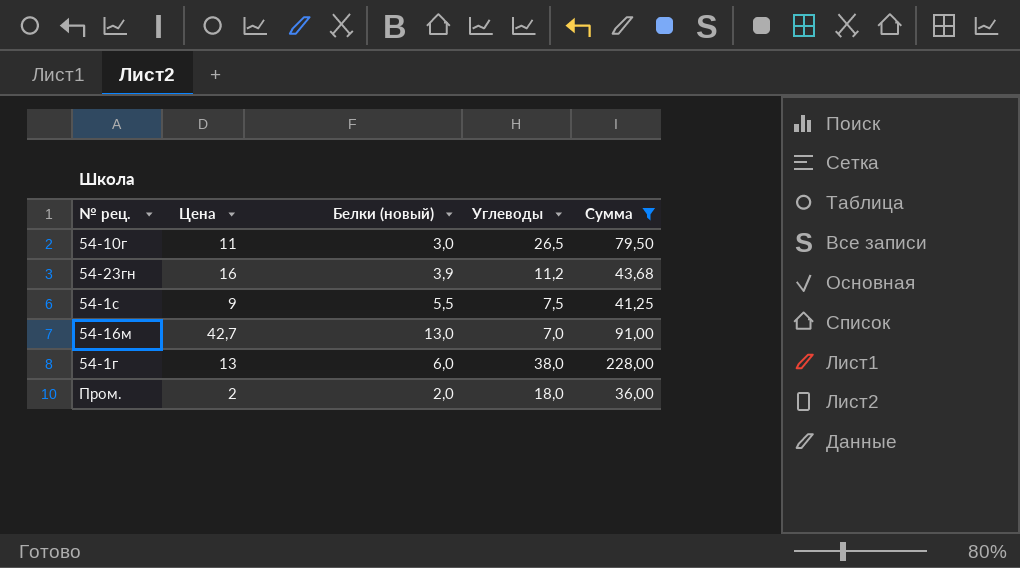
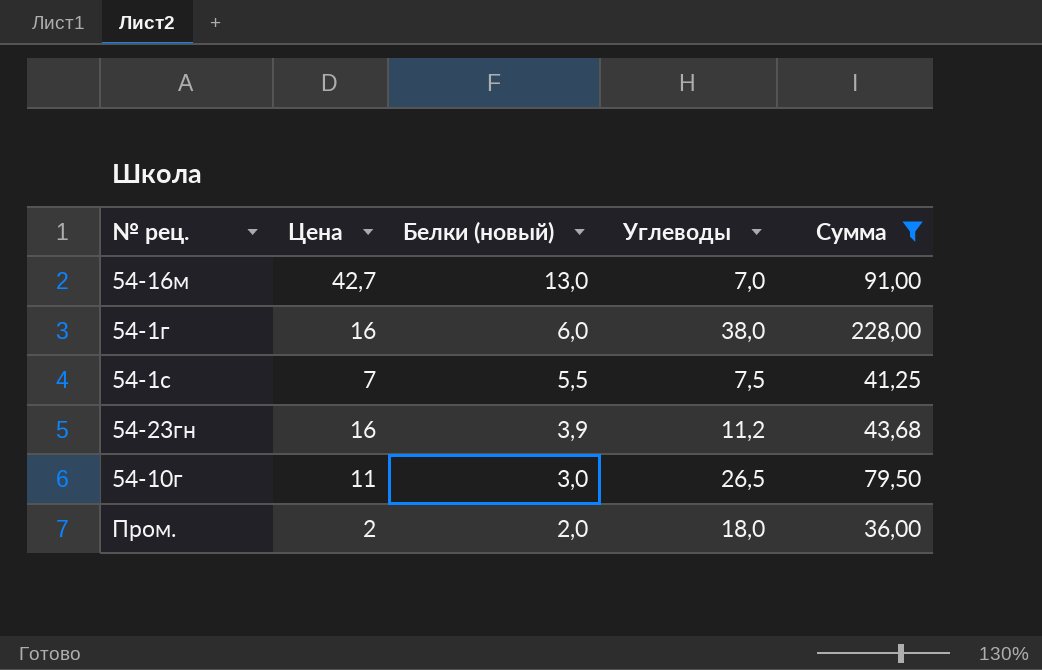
row order: none -> Белки (новый) descending
54-1г | Цена: 13 -> 16
54-1с | Цена: 9 -> 7

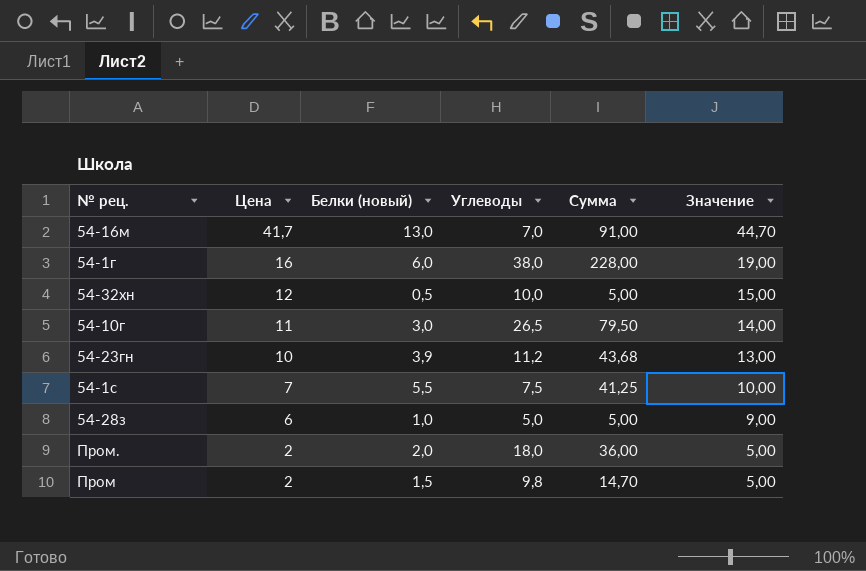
filter: Сумма >= 36,00 -> none
row order: Белки (новый) descending -> Цена descending
column Значение | formula: none -> [Цена] + 3
54-16м | Цена: 42,7 -> 41,7
54-23гн | Цена: 16 -> 10

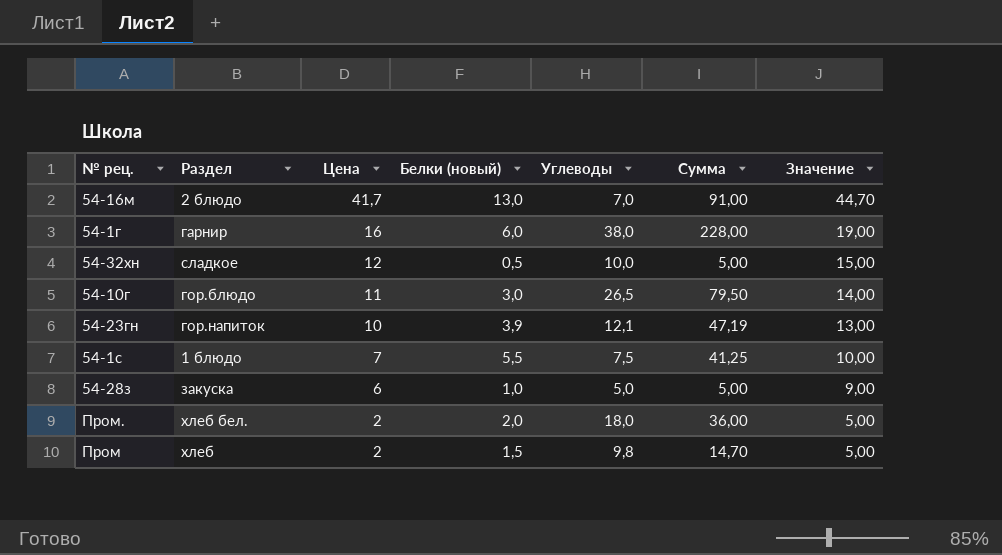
column Раздел | position: none -> 2
54-23гн | Углеводы: 11,2 -> 12,1
54-23гн | Сумма: 43,68 -> 47,19

